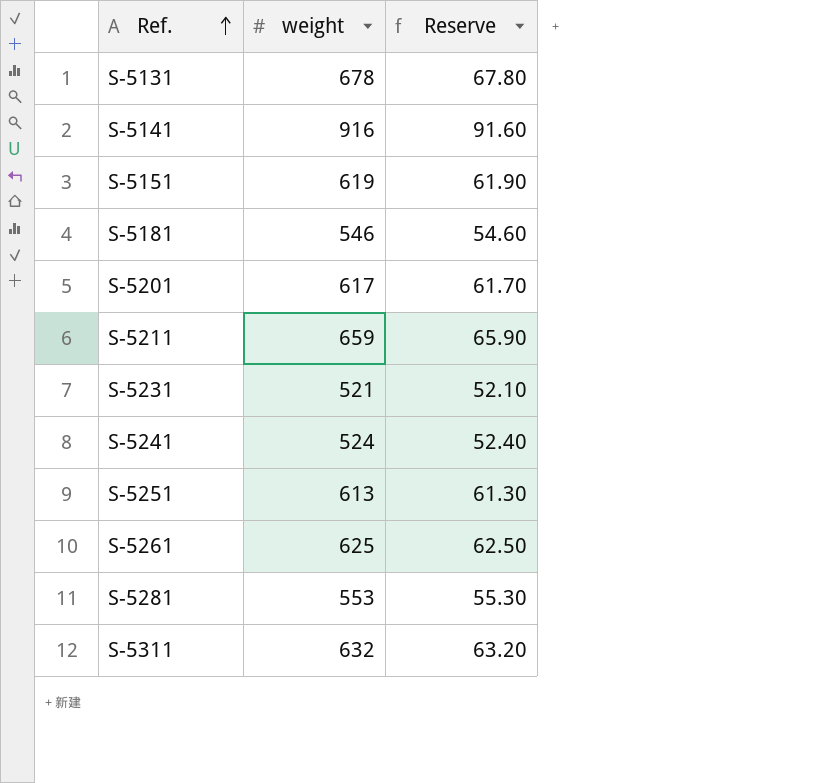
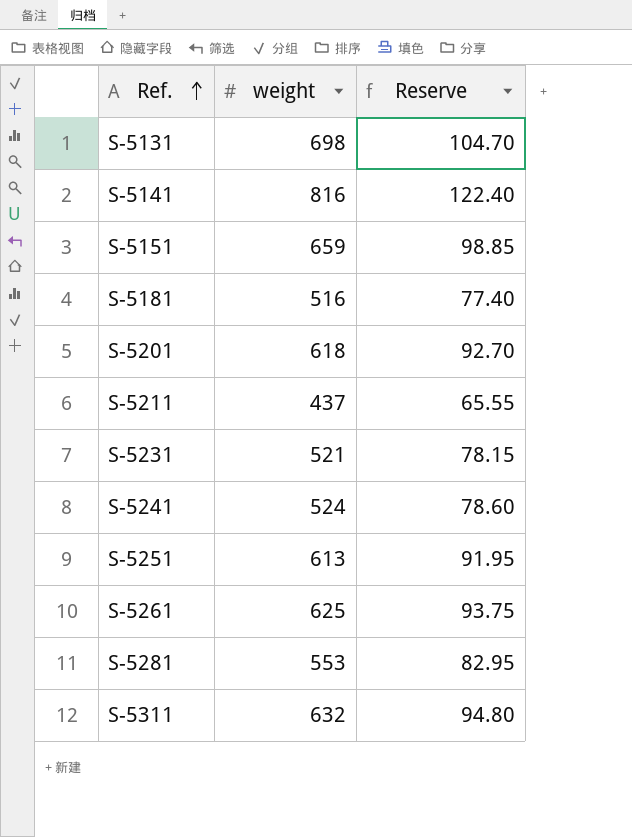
column Reserve | formula: [weight] * 0.1 -> [weight] * 0.15
S-5131 | weight: 678 -> 698
S-5141 | weight: 916 -> 816
S-5151 | weight: 619 -> 659
S-5181 | weight: 546 -> 516
S-5201 | weight: 617 -> 618
S-5211 | weight: 659 -> 437

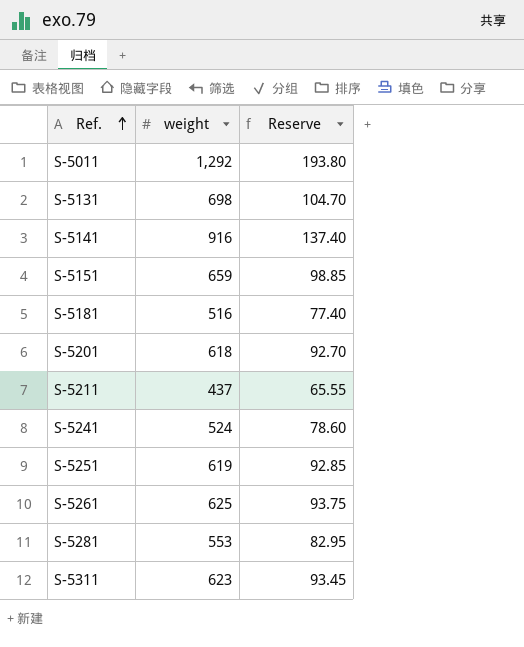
row S-5231: 521 | 78.15 -> none
row S-5011: none -> 1,292 | 193.80
S-5141 | weight: 816 -> 916
S-5141 | Reserve: 122.40 -> 137.40
S-5251 | weight: 613 -> 619
S-5251 | Reserve: 91.95 -> 92.85
S-5311 | weight: 632 -> 623
S-5311 | Reserve: 94.80 -> 93.45

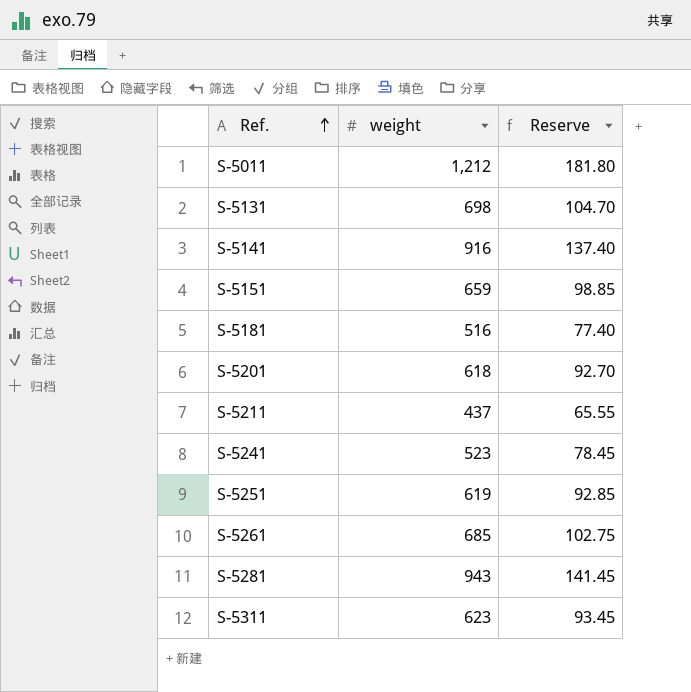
S-5011 | weight: 1,292 -> 1,212
S-5011 | Reserve: 193.80 -> 181.80
S-5241 | weight: 524 -> 523
S-5241 | Reserve: 78.60 -> 78.45
S-5261 | weight: 625 -> 685
S-5261 | Reserve: 93.75 -> 102.75
S-5281 | weight: 553 -> 943
S-5281 | Reserve: 82.95 -> 141.45

